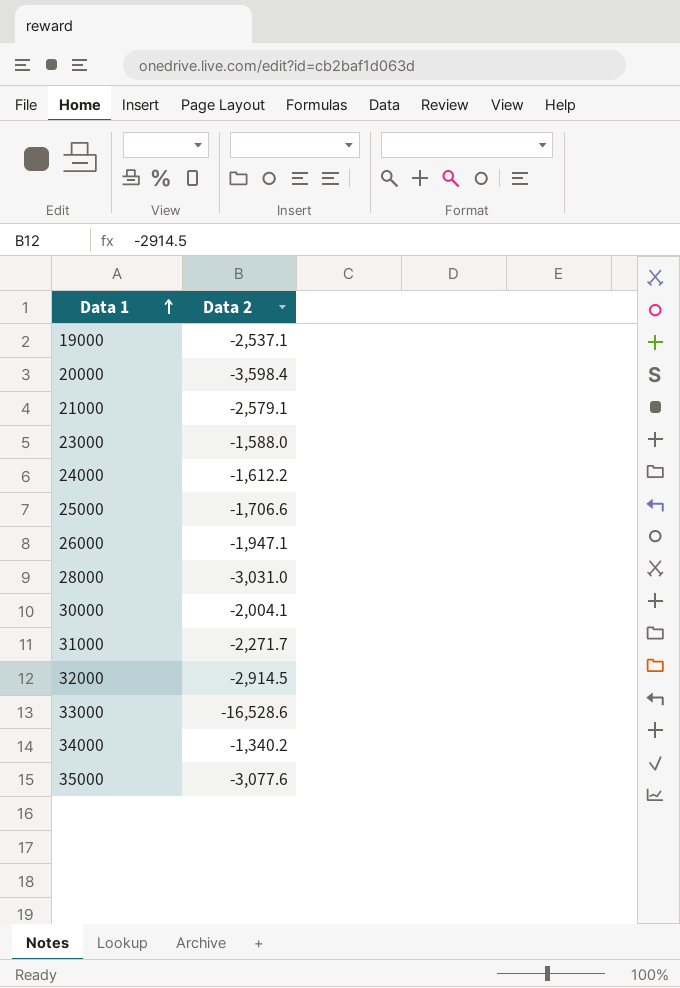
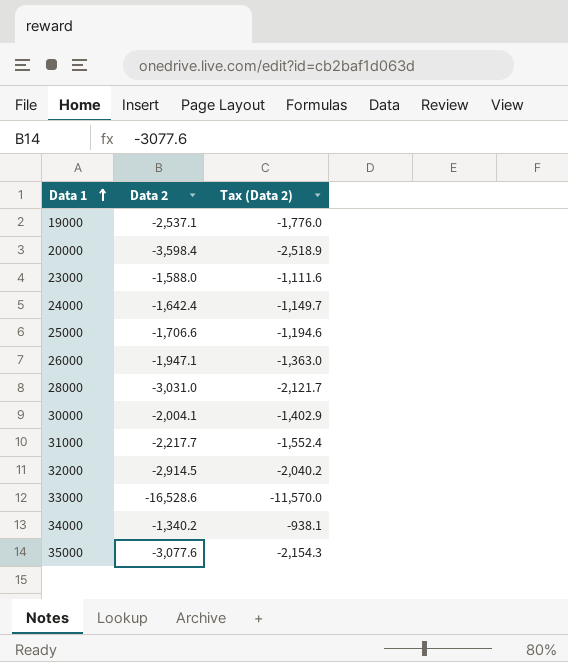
column Tax (Data 2) | formula: none -> [Data 2] * 0.7
row 21000: -2,579.1 -> none
24000 | Data 2: -1,612.2 -> -1,642.4
31000 | Data 2: -2,271.7 -> -2,217.7

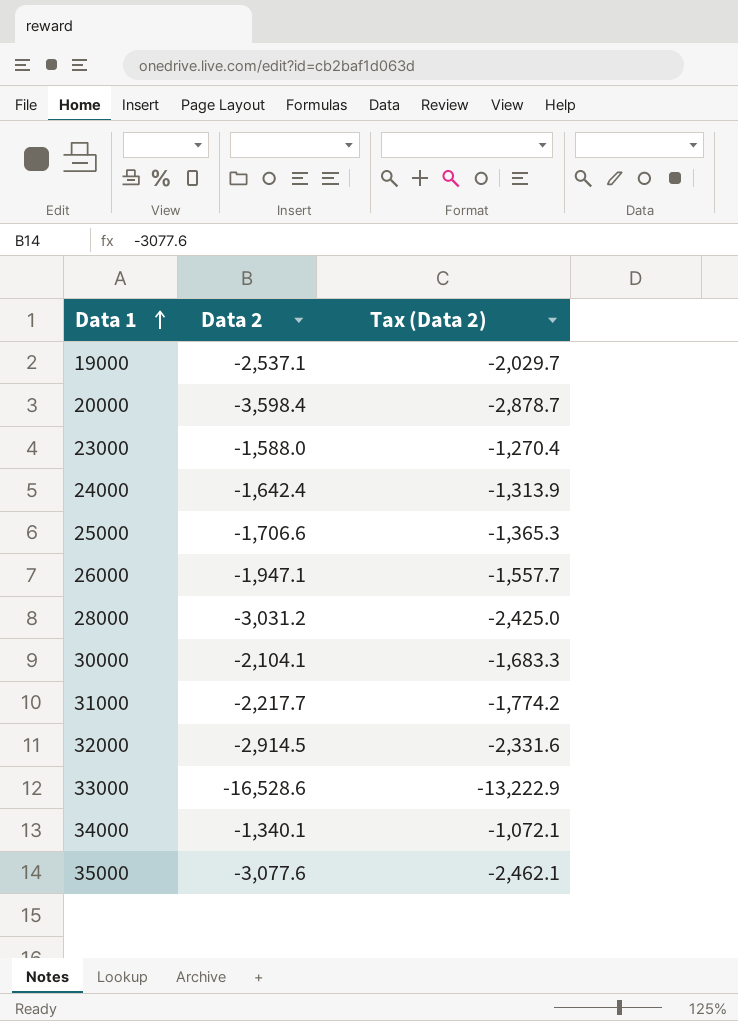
column Tax (Data 2) | formula: [Data 2] * 0.7 -> [Data 2] * 0.8
28000 | Data 2: -3,031.0 -> -3,031.2
30000 | Data 2: -2,004.1 -> -2,104.1
34000 | Data 2: -1,340.2 -> -1,340.1

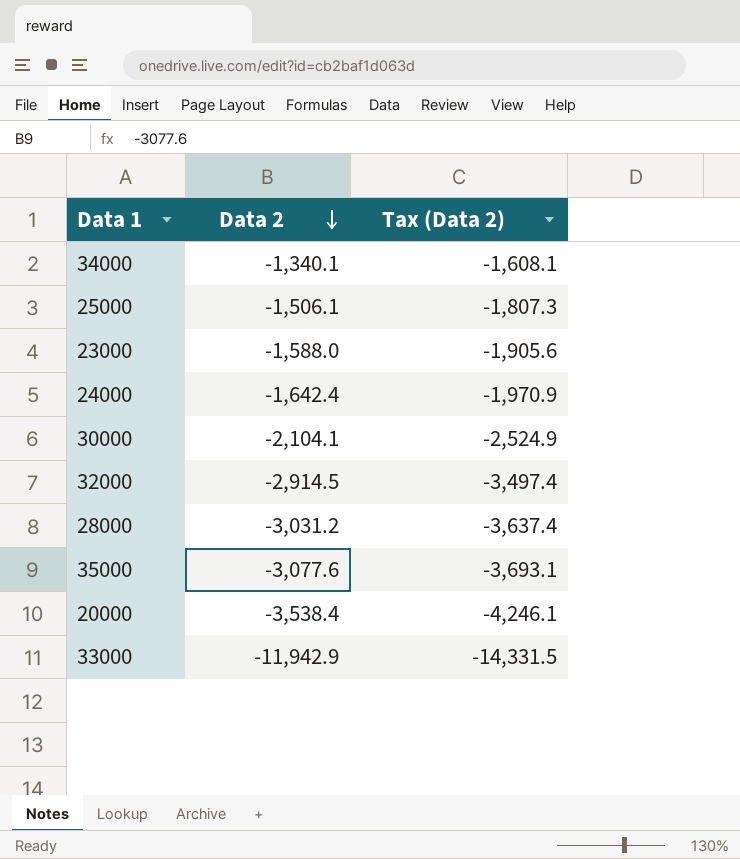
row order: Data 1 ascending -> Data 2 descending
column Tax (Data 2) | formula: [Data 2] * 0.8 -> [Data 2] * 1.2
row 19000: -2,537.1 | -2,029.7 -> none
row 26000: -1,947.1 | -1,557.7 -> none
row 31000: -2,217.7 | -1,774.2 -> none
25000 | Data 2: -1,706.6 -> -1,506.1
20000 | Data 2: -3,598.4 -> -3,538.4
33000 | Data 2: -16,528.6 -> -11,942.9

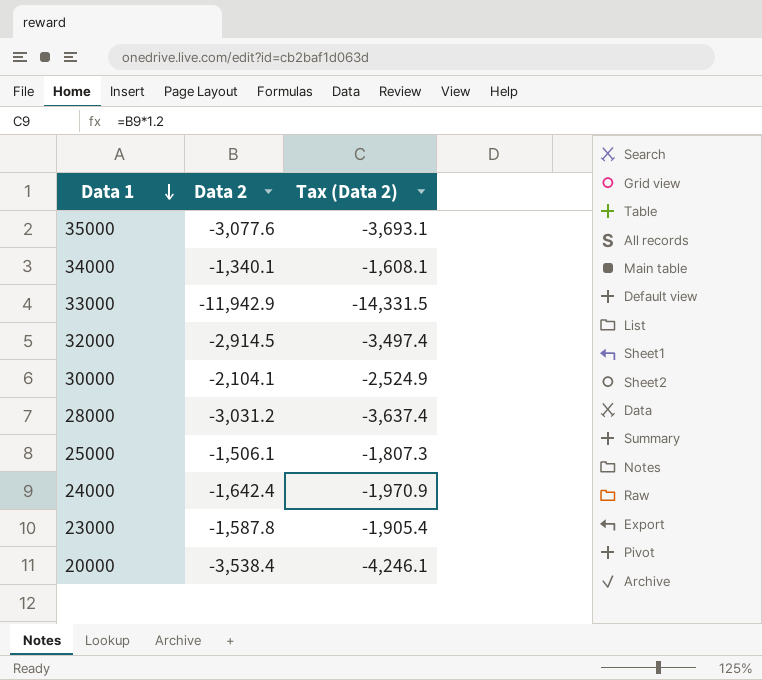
row order: Data 2 descending -> Data 1 descending
23000 | Data 2: -1,588.0 -> -1,587.8
23000 | Tax (Data 2): -1,905.6 -> -1,905.4

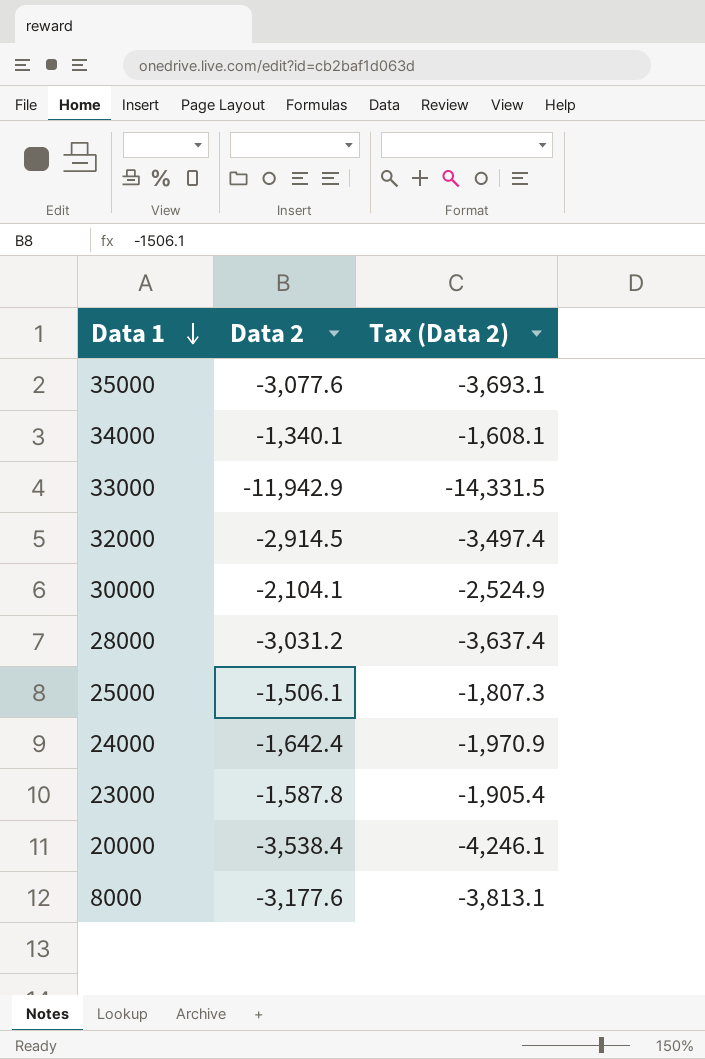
row 8000: none -> -3,177.6 | -3,813.1

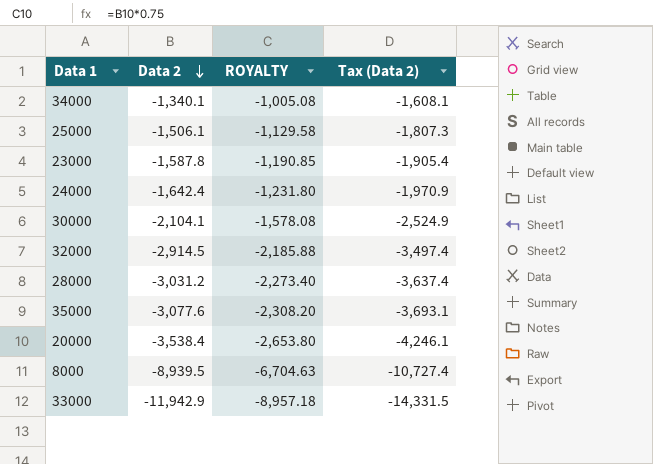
row order: Data 1 descending -> Data 2 descending
column ROYALTY | formula: none -> [Data 2] * 0.75
8000 | Data 2: -3,177.6 -> -8,939.5
8000 | Tax (Data 2): -3,813.1 -> -10,727.4

